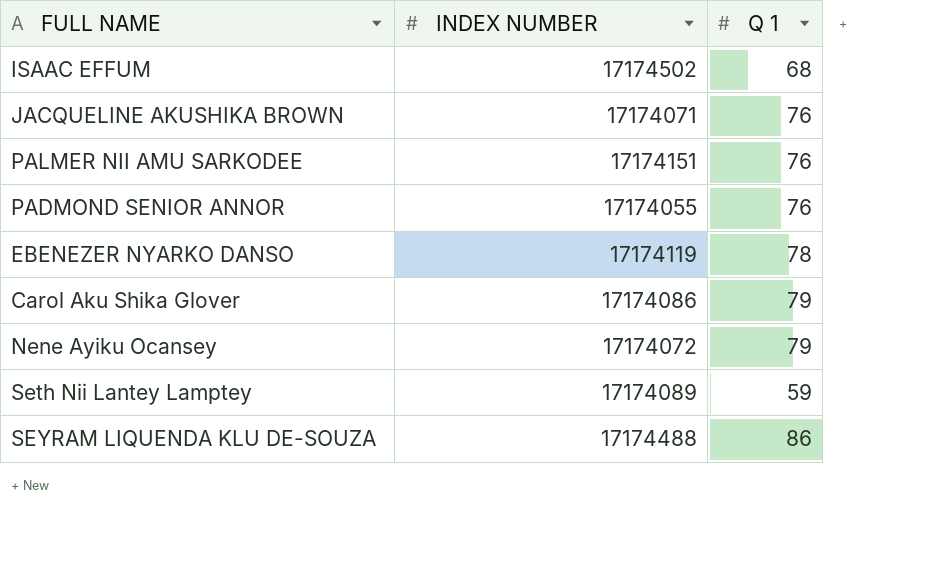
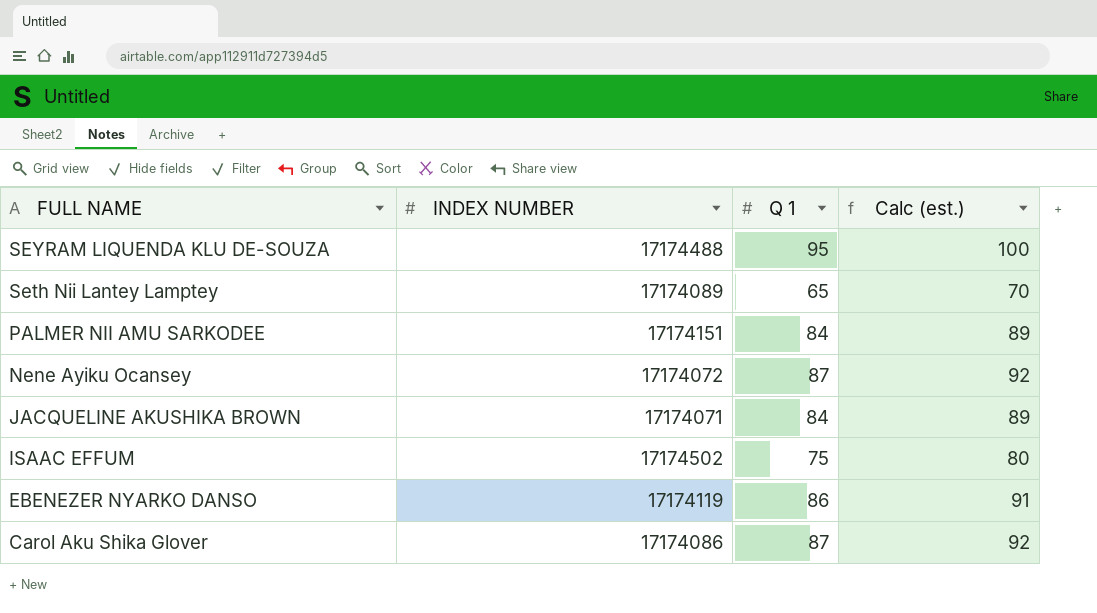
row order: none -> FULL NAME descending
column Calc (est.) | formula: none -> [Q 1] + 5
row PADMOND SENIOR ANNOR: 17174055 | 76 -> none
SEYRAM LIQUENDA KLU DE-SOUZA | Q 1: 86 -> 95
Seth Nii Lantey Lamptey | Q 1: 59 -> 65
PALMER NII AMU SARKODEE | Q 1: 76 -> 84
Nene Ayiku Ocansey | Q 1: 79 -> 87
JACQUELINE AKUSHIKA BROWN | Q 1: 76 -> 84
ISAAC EFFUM | Q 1: 68 -> 75
EBENEZER NYARKO DANSO | Q 1: 78 -> 86
Carol Aku Shika Glover | Q 1: 79 -> 87

